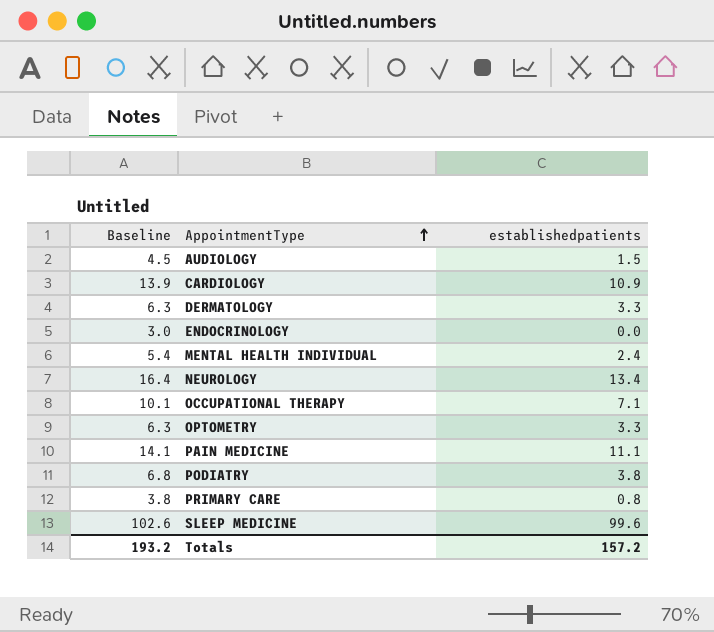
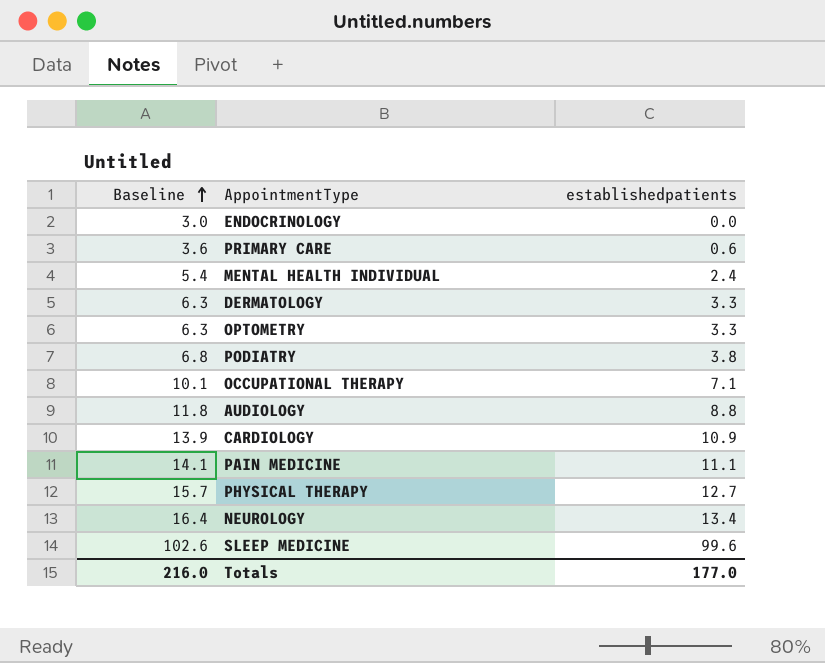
row order: AppointmentType ascending -> Baseline ascending
PRIMARY CARE | Baseline: 3.8 -> 3.6
PRIMARY CARE | establishedpatients: 0.8 -> 0.6
AUDIOLOGY | Baseline: 4.5 -> 11.8
AUDIOLOGY | establishedpatients: 1.5 -> 8.8
row PHYSICAL THERAPY: none -> 15.7 | 12.7
Totals | Baseline: 193.2 -> 216.0
Totals | establishedpatients: 157.2 -> 177.0

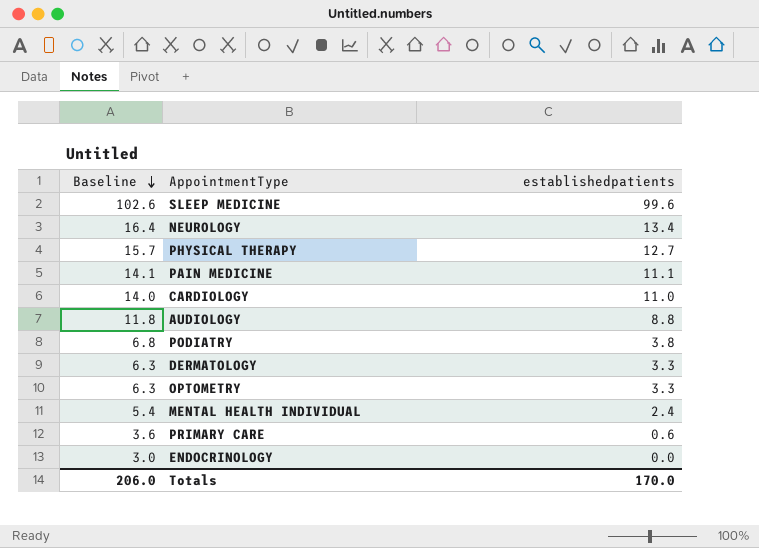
row order: Baseline ascending -> Baseline descending
row OCCUPATIONAL THERAPY: 10.1 | 7.1 -> none
CARDIOLOGY | Baseline: 13.9 -> 14.0
CARDIOLOGY | establishedpatients: 10.9 -> 11.0
Totals | Baseline: 216.0 -> 206.0
Totals | establishedpatients: 177.0 -> 170.0

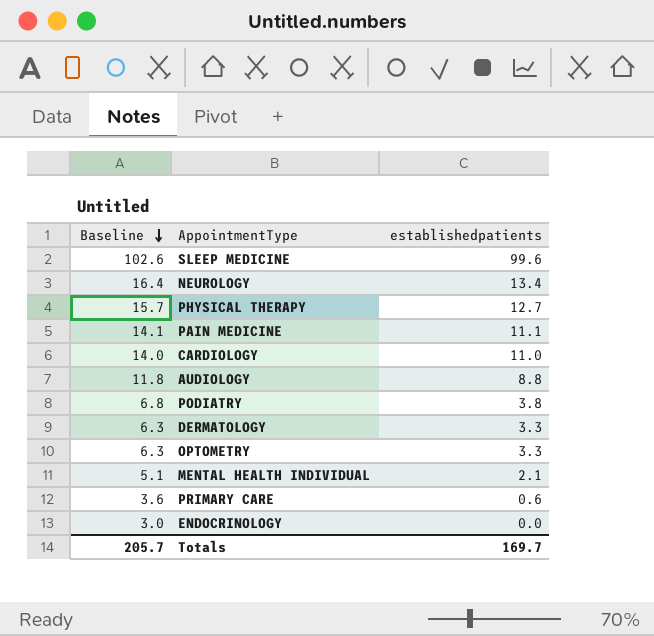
MENTAL HEALTH INDIVIDUAL | Baseline: 5.4 -> 5.1
MENTAL HEALTH INDIVIDUAL | establishedpatients: 2.4 -> 2.1
Totals | Baseline: 206.0 -> 205.7
Totals | establishedpatients: 170.0 -> 169.7

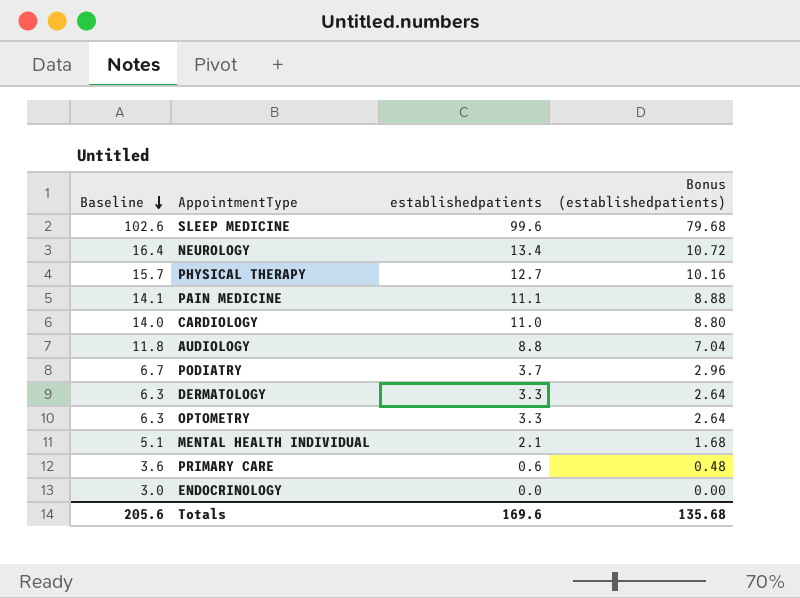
column Bonus (establishedpatients) | formula: none -> [establishedpatients] * 0.8
PODIATRY | Baseline: 6.8 -> 6.7
PODIATRY | establishedpatients: 3.8 -> 3.7
Totals | Baseline: 205.7 -> 205.6
Totals | establishedpatients: 169.7 -> 169.6

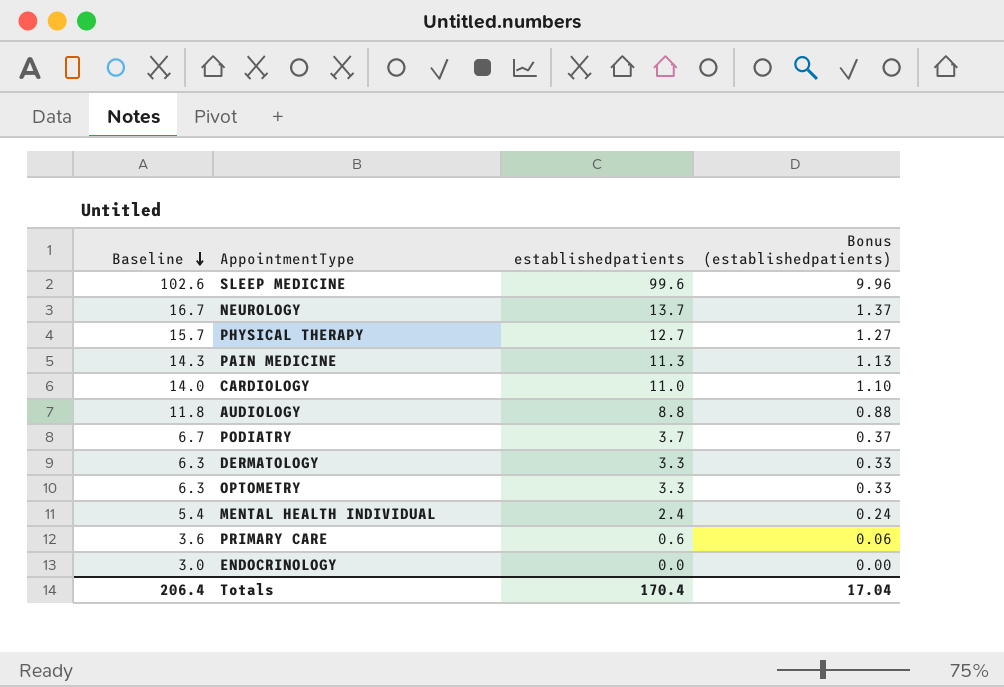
column Bonus (establishedpatients) | formula: [establishedpatients] * 0.8 -> [establishedpatients] * 0.1
NEUROLOGY | Baseline: 16.4 -> 16.7
NEUROLOGY | establishedpatients: 13.4 -> 13.7
PAIN MEDICINE | Baseline: 14.1 -> 14.3
PAIN MEDICINE | establishedpatients: 11.1 -> 11.3
MENTAL HEALTH INDIVIDUAL | Baseline: 5.1 -> 5.4
MENTAL HEALTH INDIVIDUAL | establishedpatients: 2.1 -> 2.4
Totals | Baseline: 205.6 -> 206.4
Totals | establishedpatients: 169.6 -> 170.4
Totals | Bonus (establishedpatients): 135.68 -> 17.04

